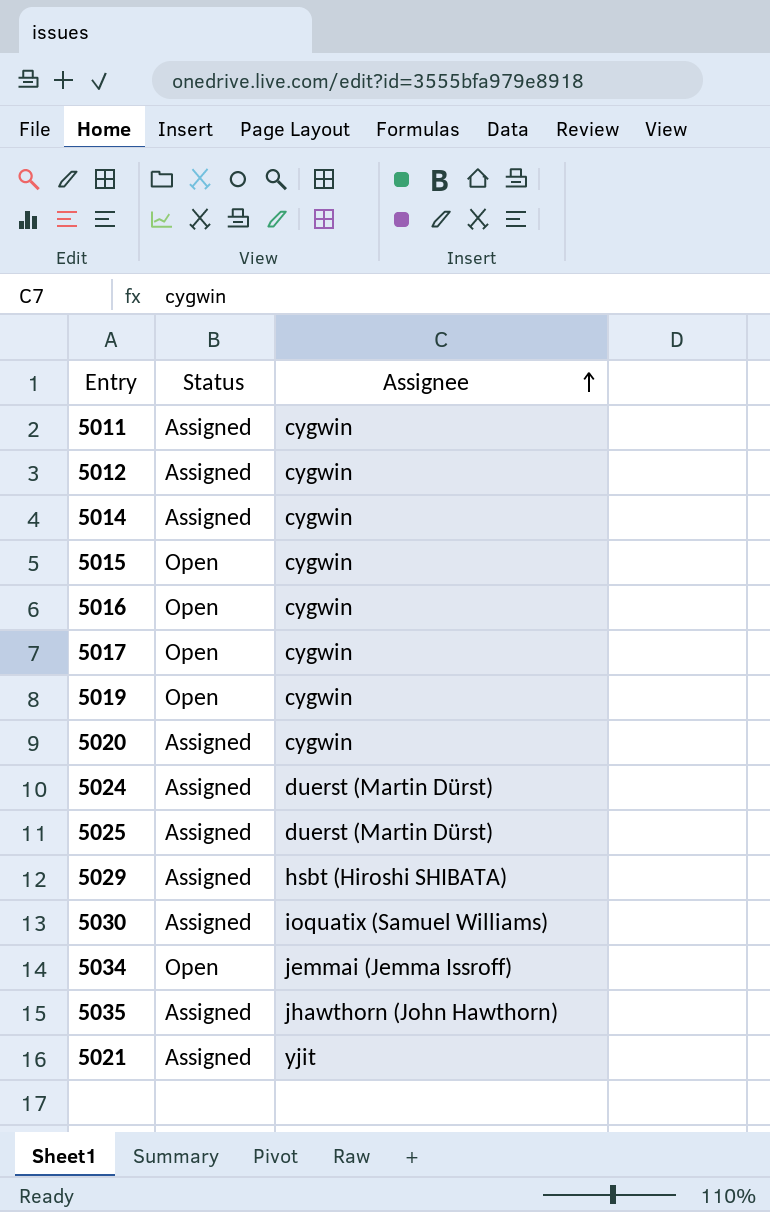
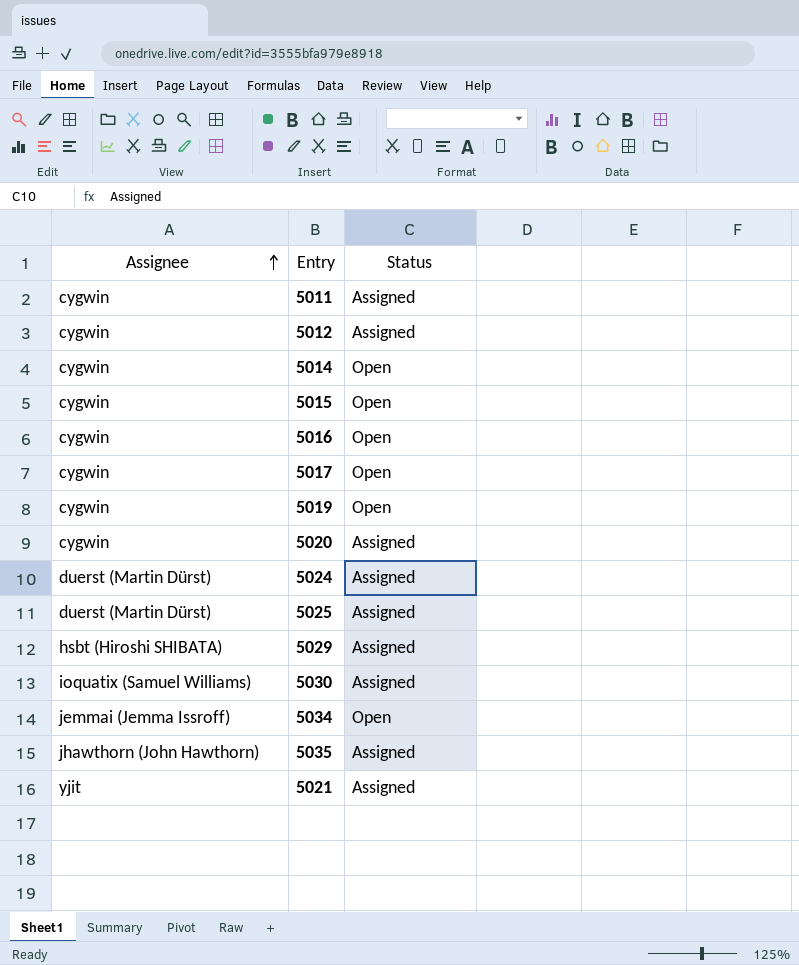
column Assignee | position: 3 -> 1
5014 | Status: Assigned -> Open

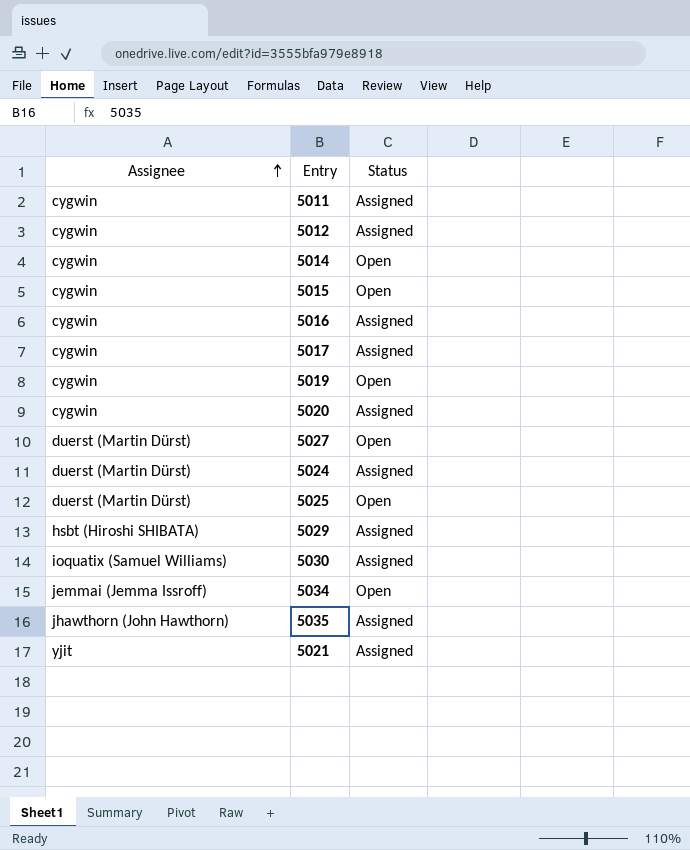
5016 | Status: Open -> Assigned
5017 | Status: Open -> Assigned
row 5027: none -> duerst (Martin Dürst) | Open
5025 | Status: Assigned -> Open

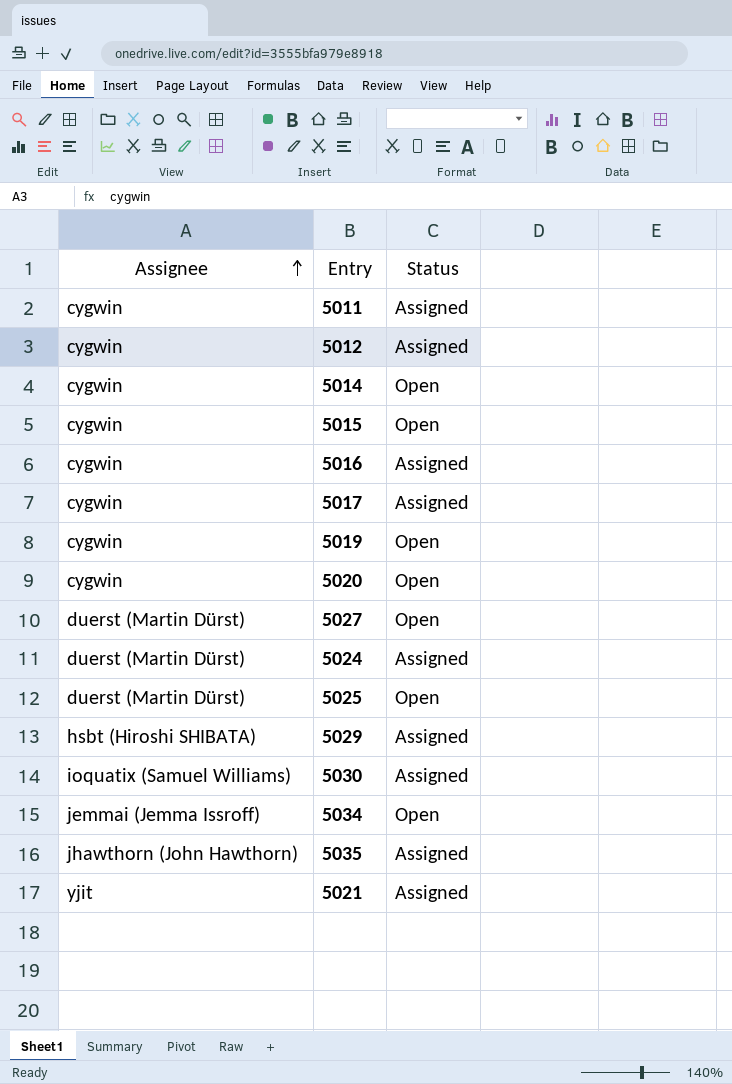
5020 | Status: Assigned -> Open

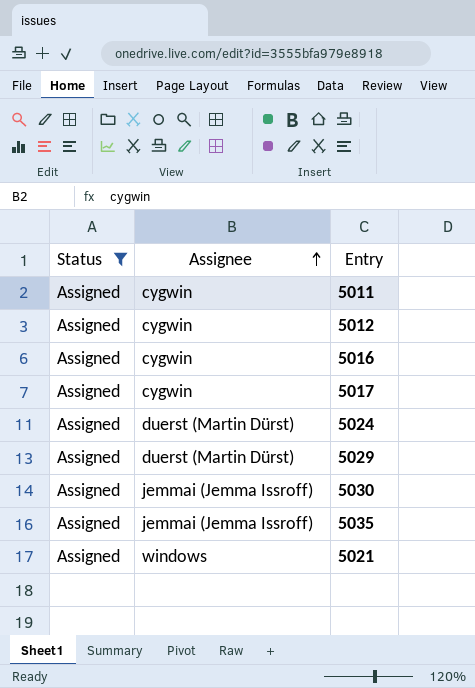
filter: none -> Status = Assigned
column Status | position: 3 -> 1
5029 | Assignee: hsbt (Hiroshi SHIBATA) -> duerst (Martin Dürst)
5030 | Assignee: ioquatix (Samuel Williams) -> jemmai (Jemma Issroff)
5035 | Assignee: jhawthorn (John Hawthorn) -> jemmai (Jemma Issroff)
5021 | Assignee: yjit -> windows

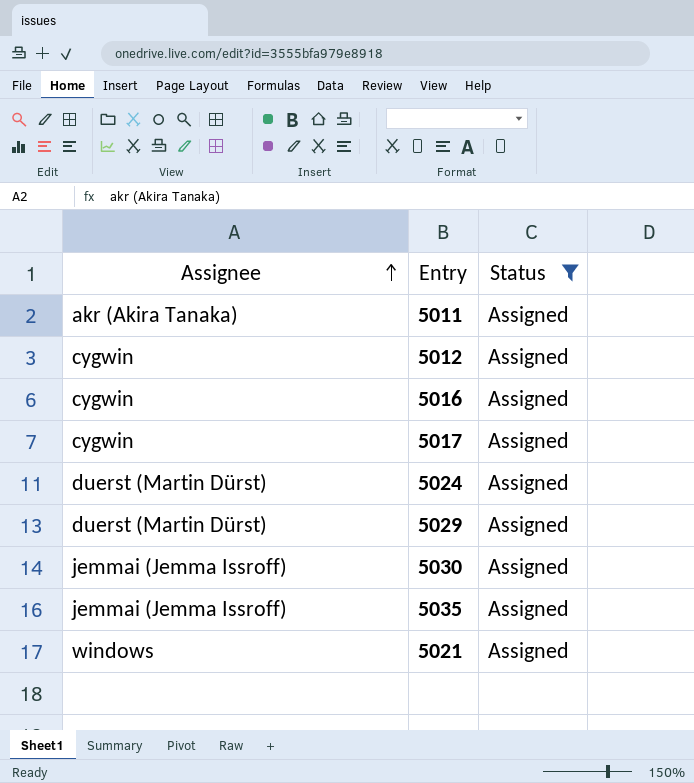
column Status | position: 1 -> 3
5011 | Assignee: cygwin -> akr (Akira Tanaka)

